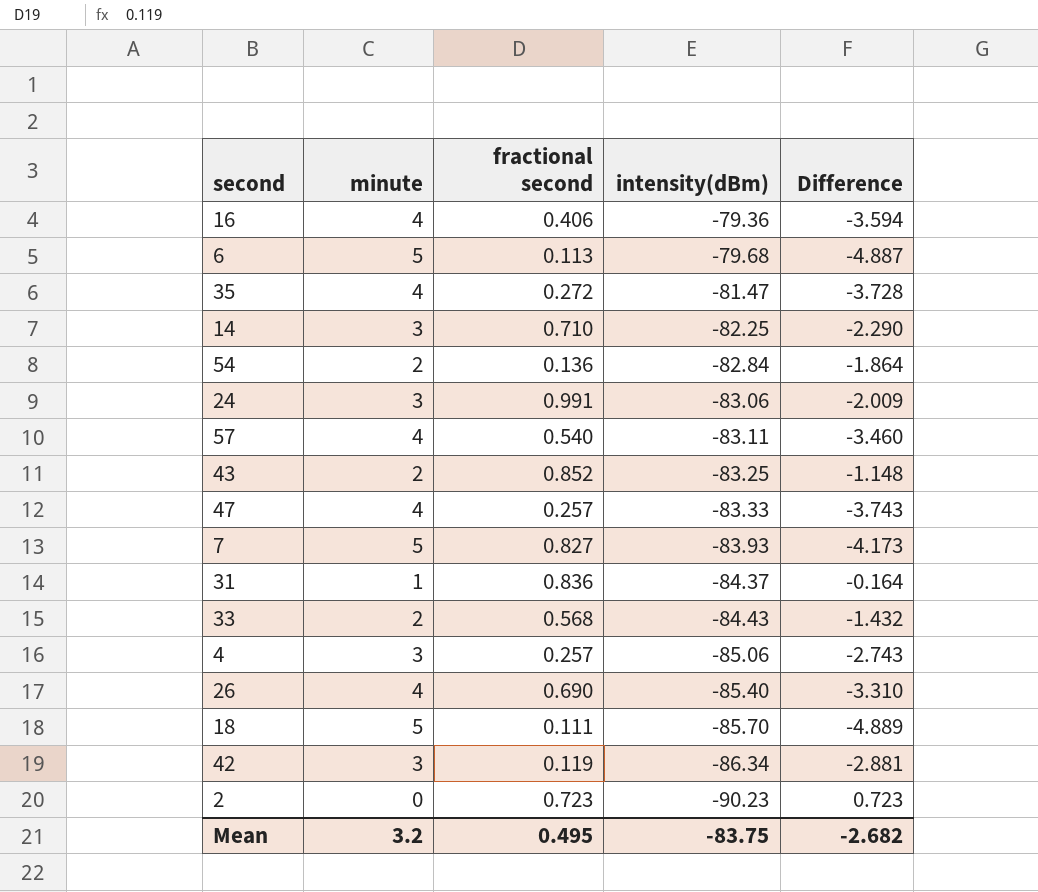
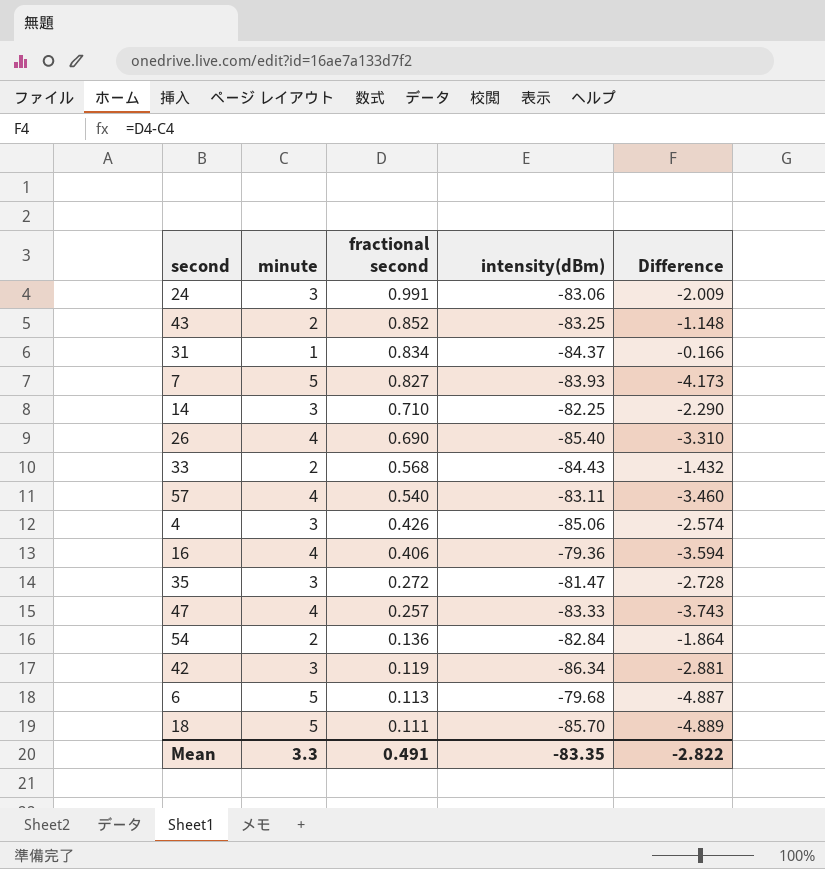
row order: intensity(dBm) descending -> fractional second descending
row 2: 0 | 0.723 | -90.23 | 0.723 -> none
31 | fractional second: 0.836 -> 0.834
31 | Difference: -0.164 -> -0.166
4 | fractional second: 0.257 -> 0.426
4 | Difference: -2.743 -> -2.574
35 | minute: 4 -> 3
35 | Difference: -3.728 -> -2.728
Mean | minute: 3.2 -> 3.3
Mean | fractional second: 0.495 -> 0.491
Mean | intensity(dBm): -83.75 -> -83.35
Mean | Difference: -2.682 -> -2.822

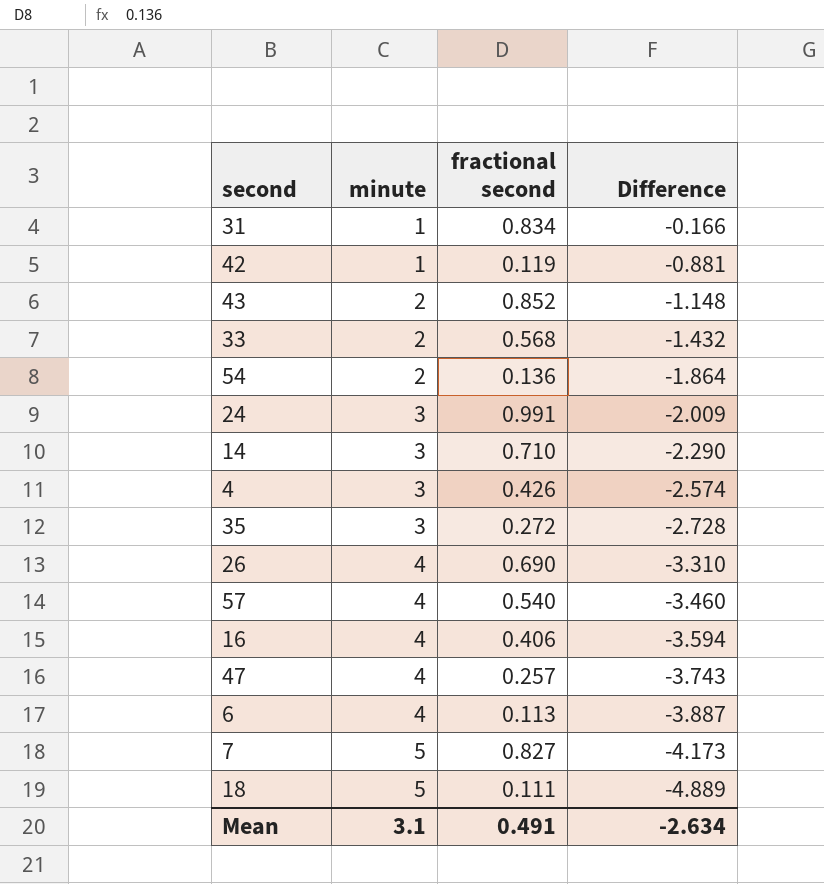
row order: fractional second descending -> minute ascending
column intensity(dBm) | position: 4 -> none
42 | minute: 3 -> 1
42 | Difference: -2.881 -> -0.881
6 | minute: 5 -> 4
6 | Difference: -4.887 -> -3.887
Mean | minute: 3.3 -> 3.1
Mean | Difference: -2.822 -> -2.634

